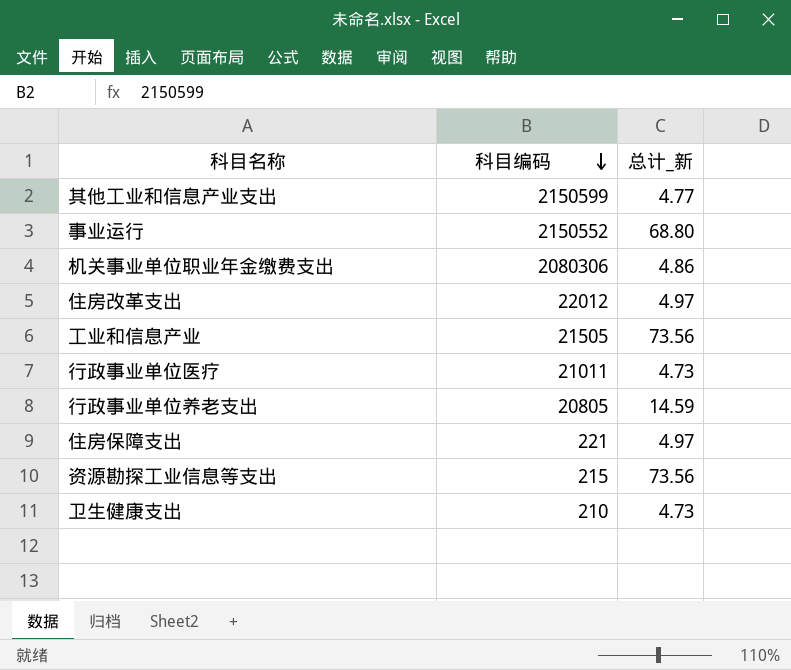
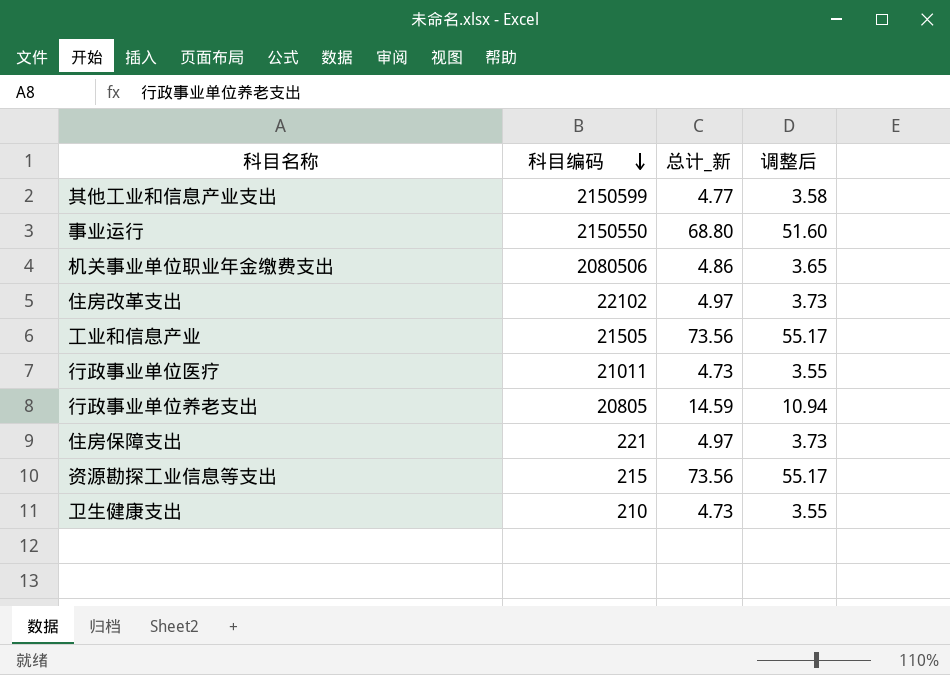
column 调整后 | formula: none -> [总计_新] * 0.75
事业运行 | 科目编码: 2150552 -> 2150550
机关事业单位职业年金缴费支出 | 科目编码: 2080306 -> 2080506
住房改革支出 | 科目编码: 22012 -> 22102

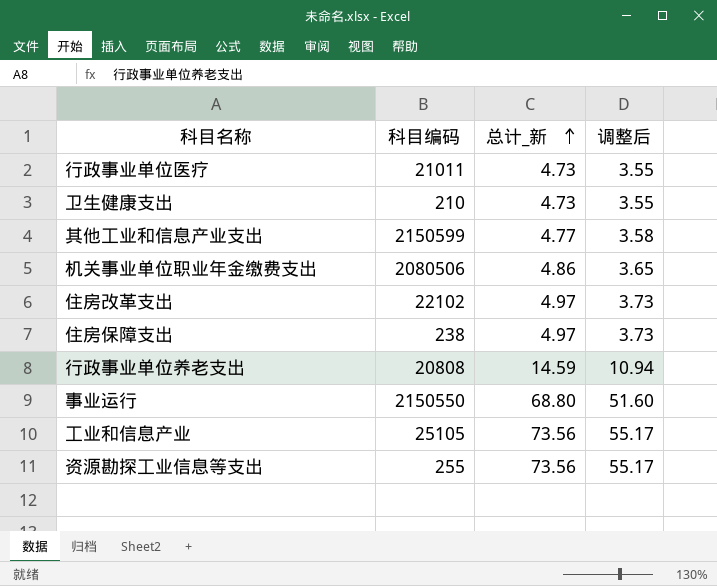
row order: 科目编码 descending -> 总计_新 ascending
住房保障支出 | 科目编码: 221 -> 238
行政事业单位养老支出 | 科目编码: 20805 -> 20808
工业和信息产业 | 科目编码: 21505 -> 25105
资源勘探工业信息等支出 | 科目编码: 215 -> 255

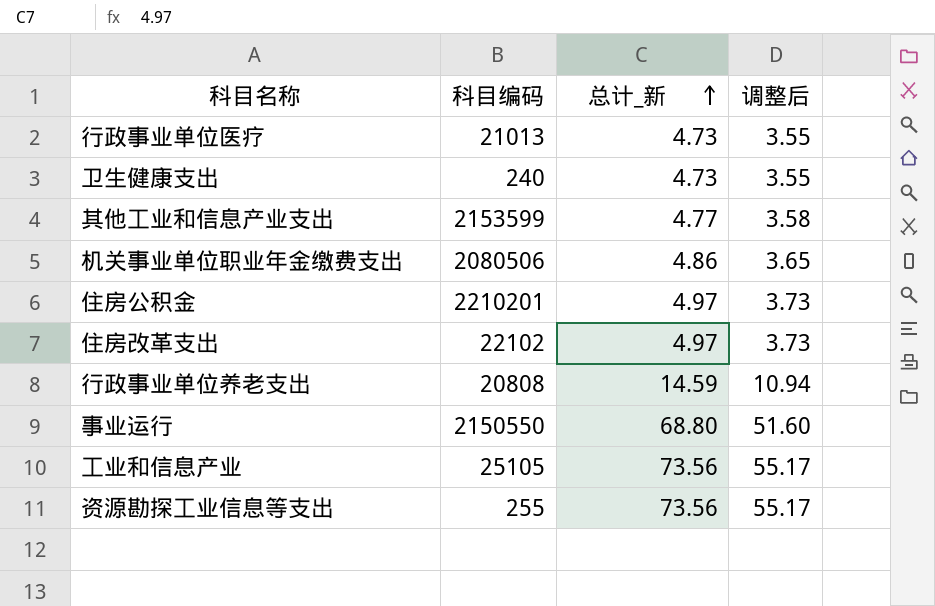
row 住房保障支出: 238 | 4.97 | 3.73 -> none
行政事业单位医疗 | 科目编码: 21011 -> 21013
卫生健康支出 | 科目编码: 210 -> 240
其他工业和信息产业支出 | 科目编码: 2150599 -> 2153599
row 住房公积金: none -> 2210201 | 4.97 | 3.73

